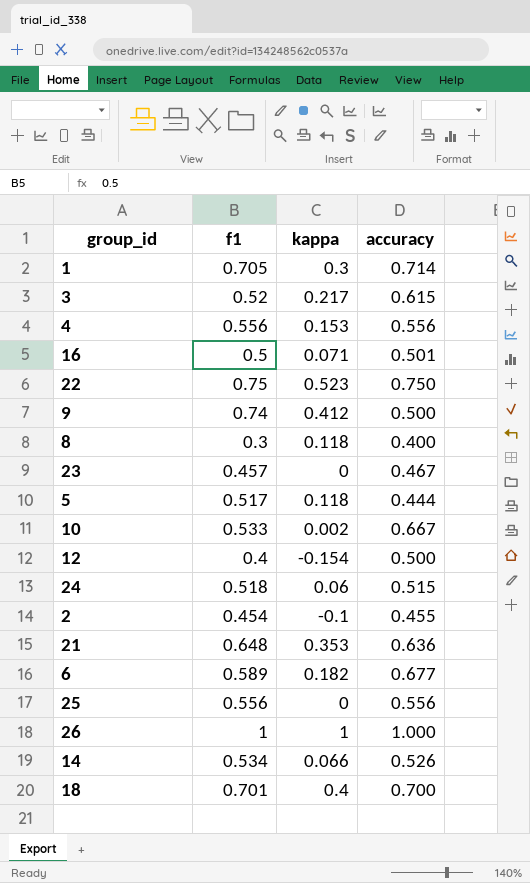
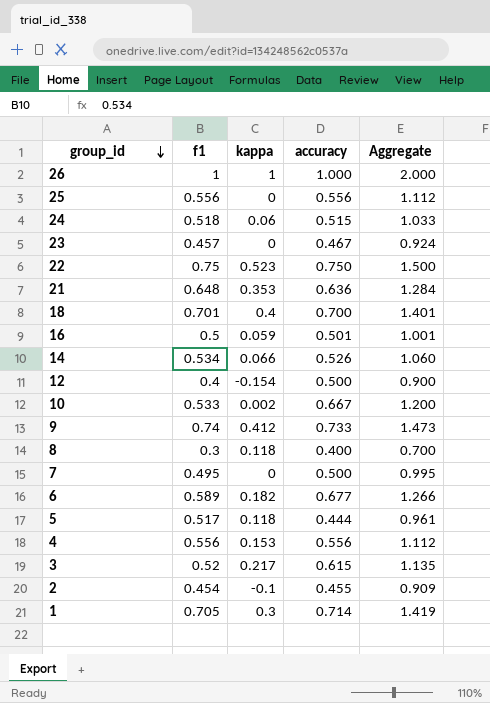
row order: none -> group_id descending
column Aggregate | formula: none -> [f1] + [accuracy]
16 | kappa: 0.071 -> 0.059
9 | accuracy: 0.500 -> 0.733
row 7: none -> 0.495 | 0 | 0.500 | 0.995

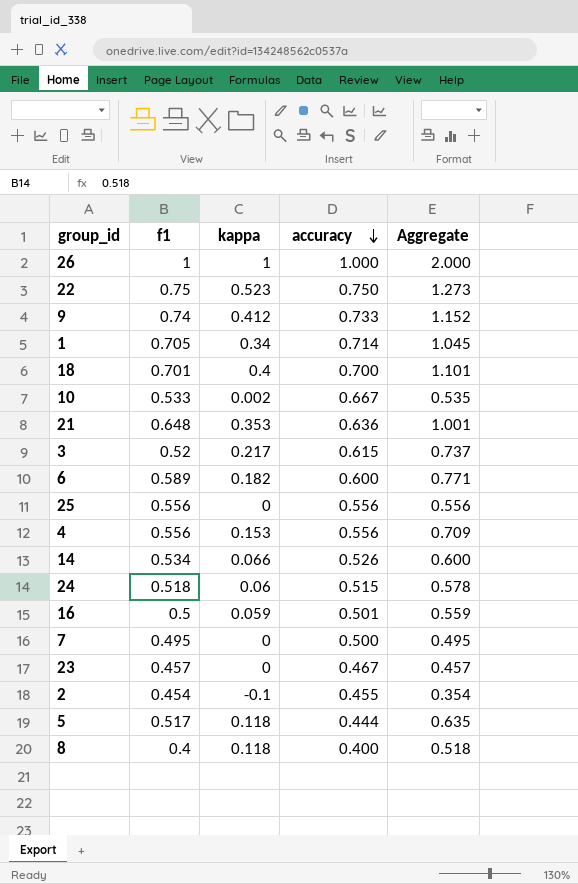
row order: group_id descending -> accuracy descending
column Aggregate | formula: [f1] + [accuracy] -> [f1] + [kappa]
row 12: 0.4 | -0.154 | 0.500 | 0.900 -> none
1 | kappa: 0.3 -> 0.34
6 | accuracy: 0.677 -> 0.600
8 | f1: 0.3 -> 0.4

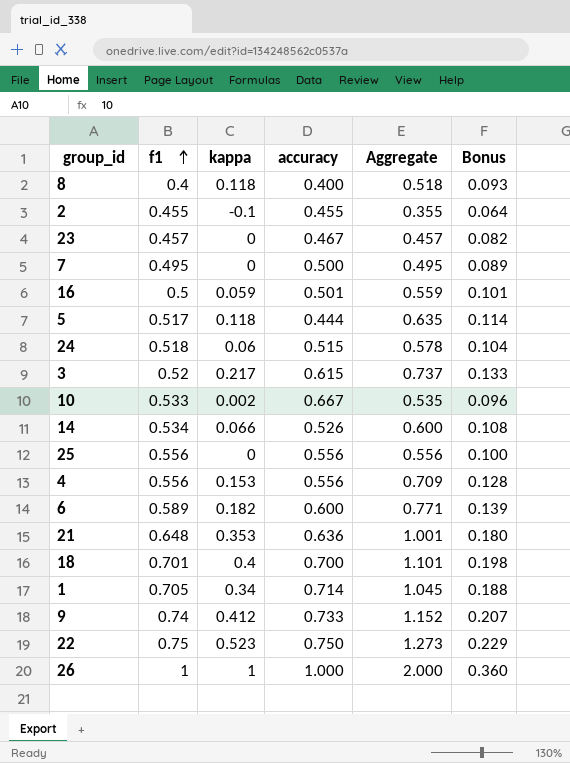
row order: accuracy descending -> f1 ascending
column Bonus | formula: none -> [Aggregate] * 0.18
2 | f1: 0.454 -> 0.455
2 | Aggregate: 0.354 -> 0.355

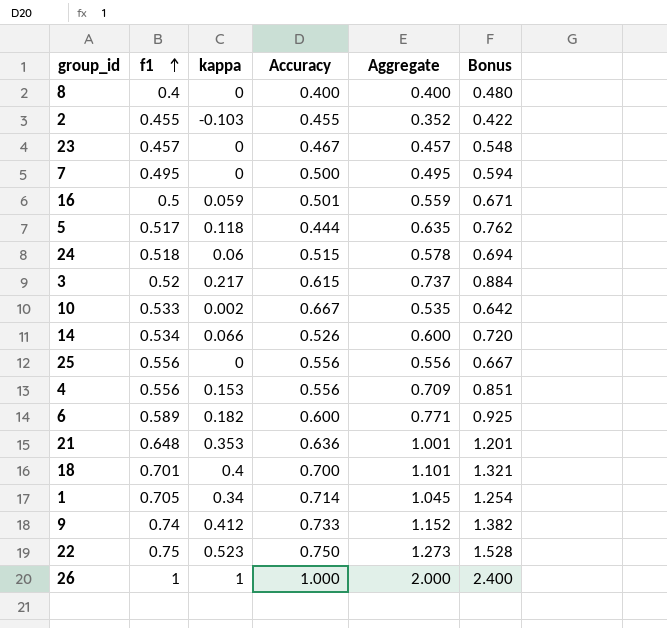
column name: accuracy -> Accuracy
column Bonus | formula: [Aggregate] * 0.18 -> [Aggregate] * 1.2
8 | kappa: 0.118 -> 0
8 | Aggregate: 0.518 -> 0.400
2 | kappa: -0.1 -> -0.103
2 | Aggregate: 0.355 -> 0.352

